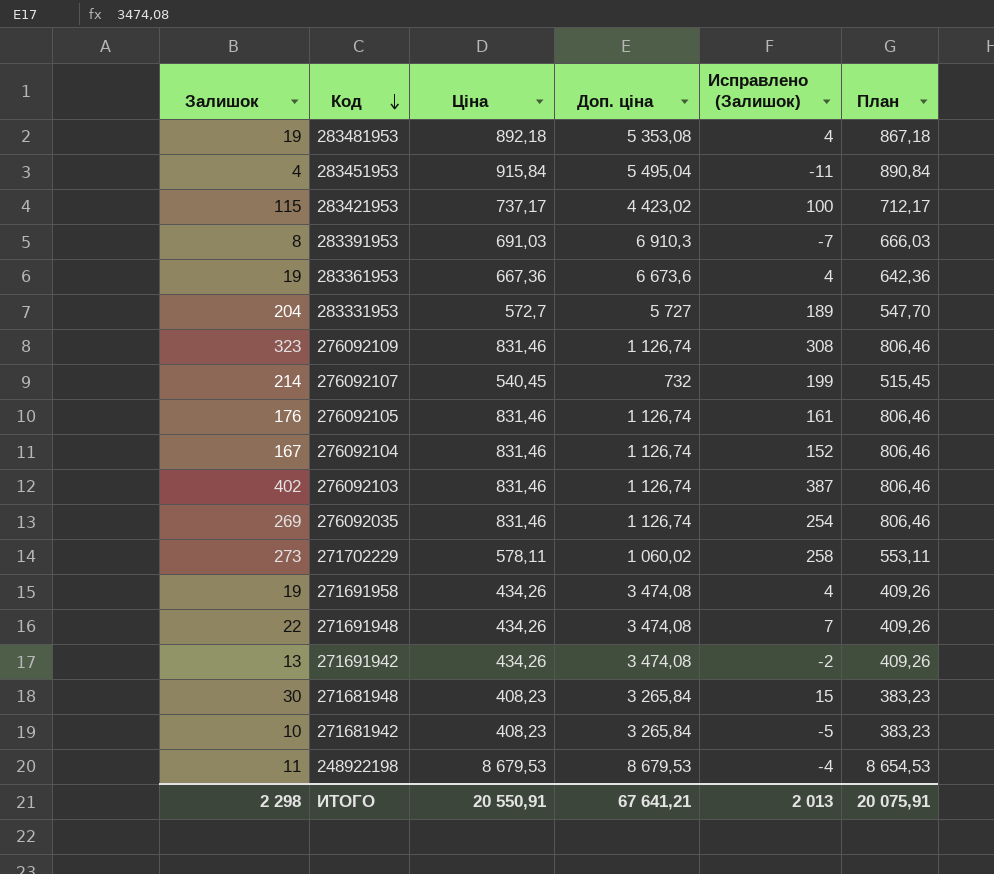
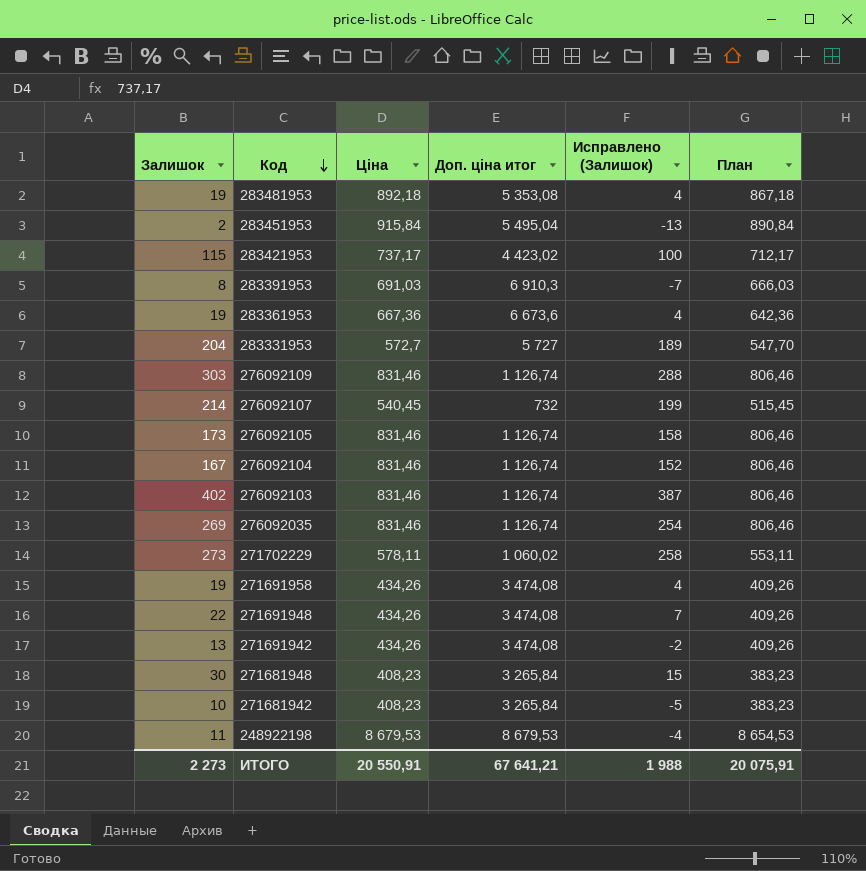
column name: Доп. ціна -> Доп. ціна итог
283451953 | Залишок: 4 -> 2
283451953 | Исправлено (Залишок): -11 -> -13
276092109 | Залишок: 323 -> 303
276092109 | Исправлено (Залишок): 308 -> 288
276092105 | Залишок: 176 -> 173
276092105 | Исправлено (Залишок): 161 -> 158
ИТОГО | Залишок: 2 298 -> 2 273
ИТОГО | Исправлено (Залишок): 2 013 -> 1 988

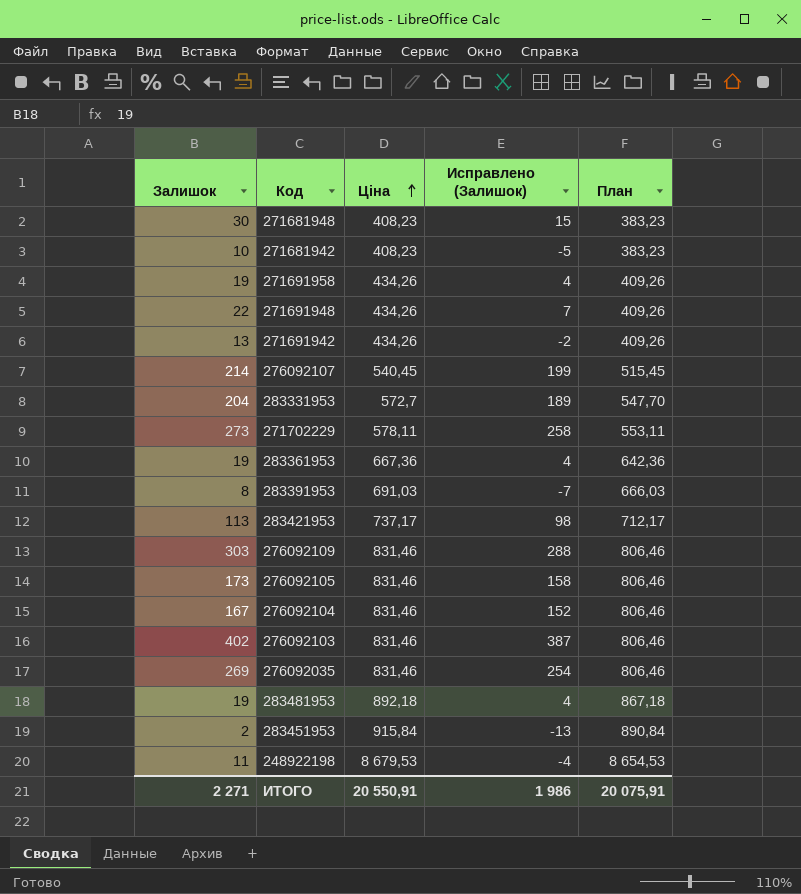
row order: Код descending -> Ціна ascending
column Доп. ціна итог | position: 4 -> none
283421953 | Залишок: 115 -> 113
283421953 | Исправлено (Залишок): 100 -> 98
ИТОГО | Залишок: 2 273 -> 2 271
ИТОГО | Исправлено (Залишок): 1 988 -> 1 986

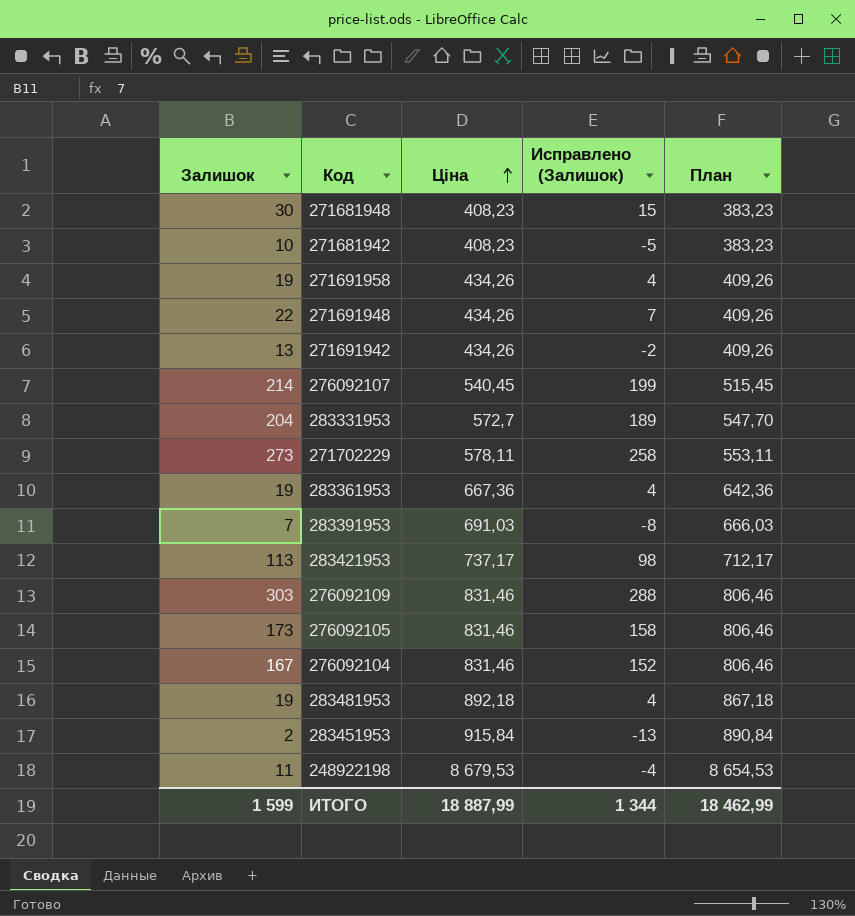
row 276092103: 402 | 831,46 | 387 | 806,46 -> none
row 276092035: 269 | 831,46 | 254 | 806,46 -> none
283391953 | Залишок: 8 -> 7
283391953 | Исправлено (Залишок): -7 -> -8
ИТОГО | Залишок: 2 271 -> 1 599
ИТОГО | Ціна: 20 550,91 -> 18 887,99
ИТОГО | Исправлено (Залишок): 1 986 -> 1 344
ИТОГО | План: 20 075,91 -> 18 462,99

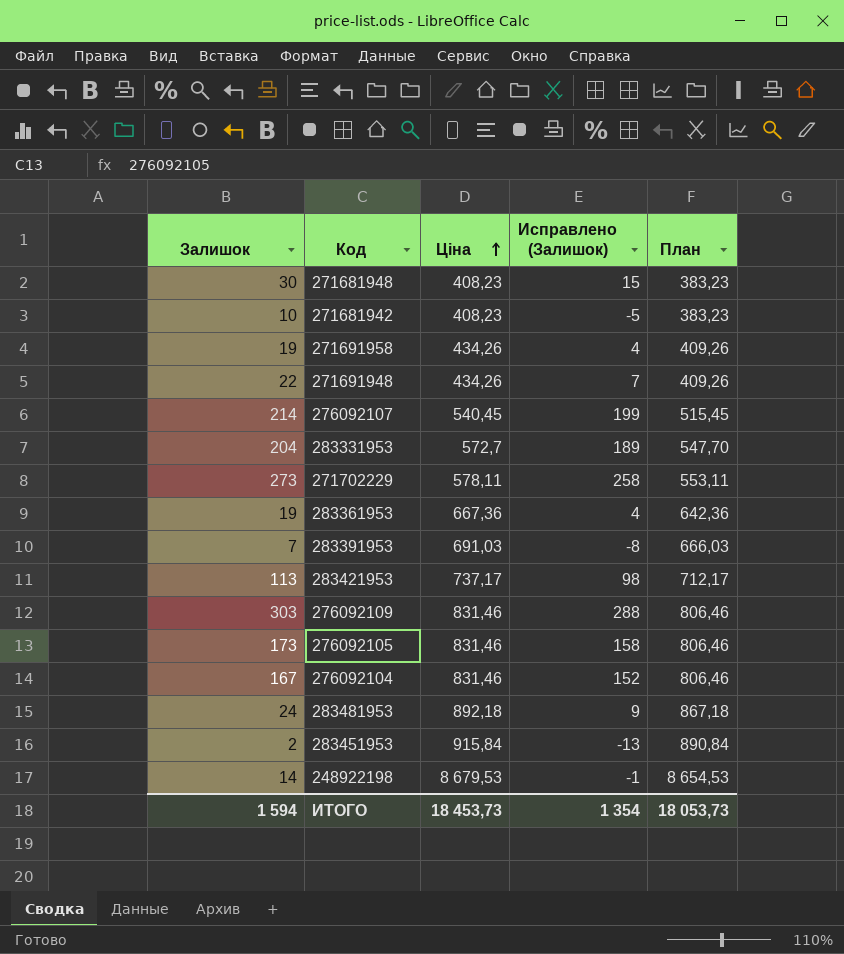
row 271691942: 13 | 434,26 | -2 | 409,26 -> none
283481953 | Залишок: 19 -> 24
283481953 | Исправлено (Залишок): 4 -> 9
248922198 | Залишок: 11 -> 14
248922198 | Исправлено (Залишок): -4 -> -1
ИТОГО | Залишок: 1 599 -> 1 594
ИТОГО | Ціна: 18 887,99 -> 18 453,73
ИТОГО | Исправлено (Залишок): 1 344 -> 1 354
ИТОГО | План: 18 462,99 -> 18 053,73

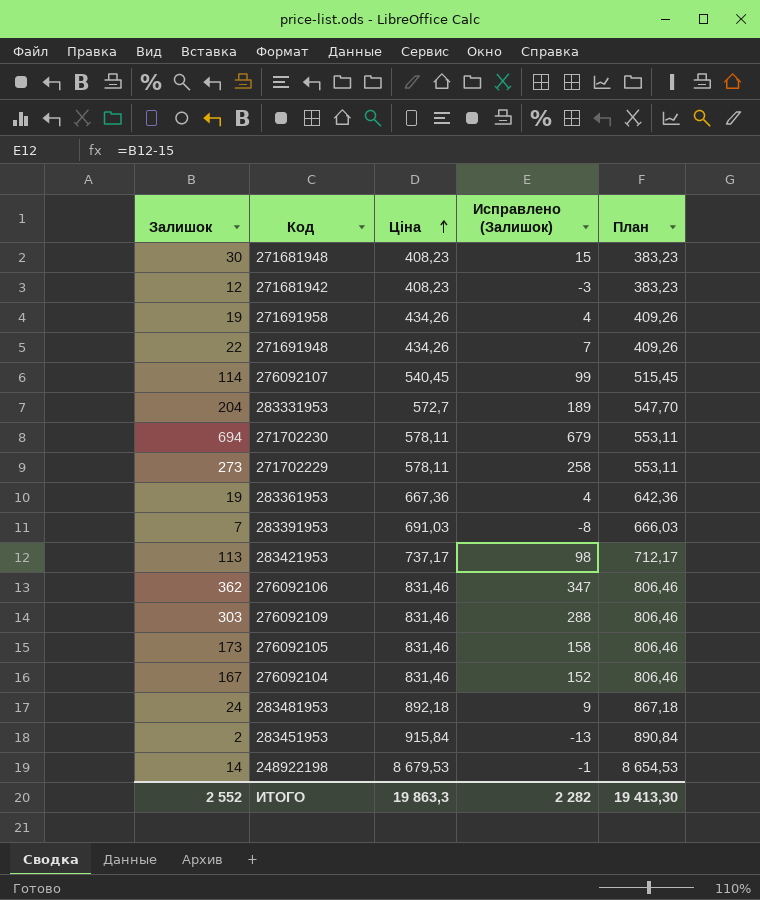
271681942 | Залишок: 10 -> 12
271681942 | Исправлено (Залишок): -5 -> -3
276092107 | Залишок: 214 -> 114
276092107 | Исправлено (Залишок): 199 -> 99
row 271702230: none -> 694 | 578,11 | 679 | 553,11
row 276092106: none -> 362 | 831,46 | 347 | 806,46
ИТОГО | Залишок: 1 594 -> 2 552
ИТОГО | Ціна: 18 453,73 -> 19 863,3
ИТОГО | Исправлено (Залишок): 1 354 -> 2 282
ИТОГО | План: 18 053,73 -> 19 413,30

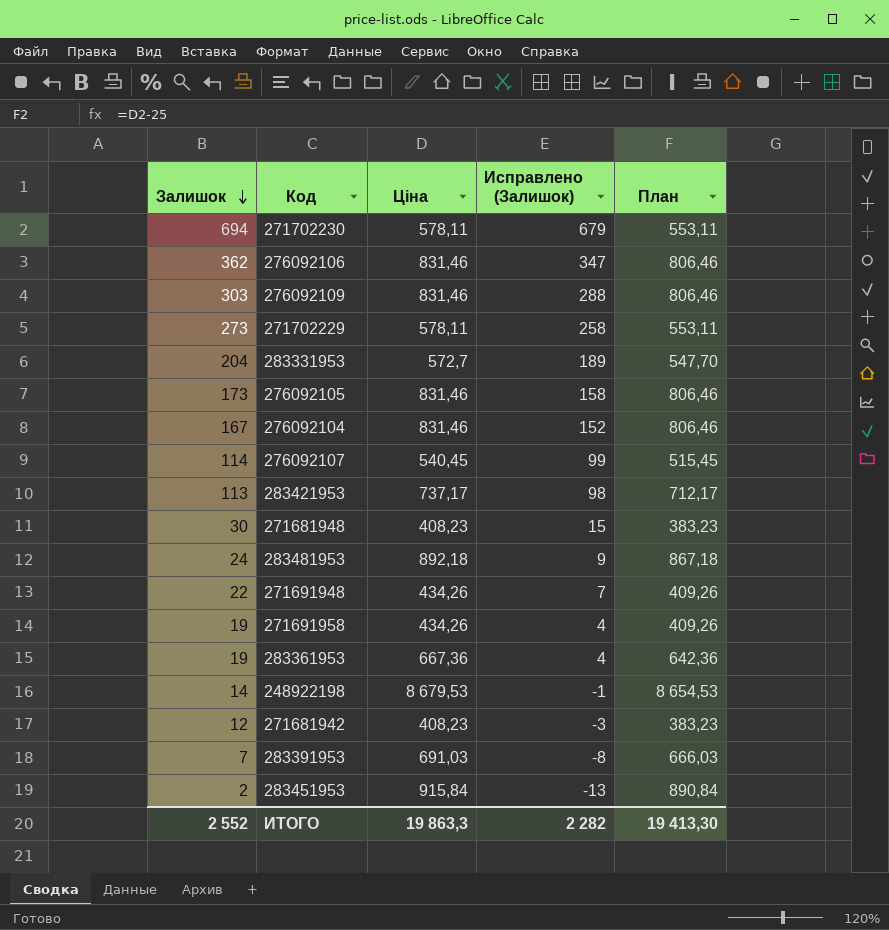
row order: Ціна ascending -> Залишок descending

